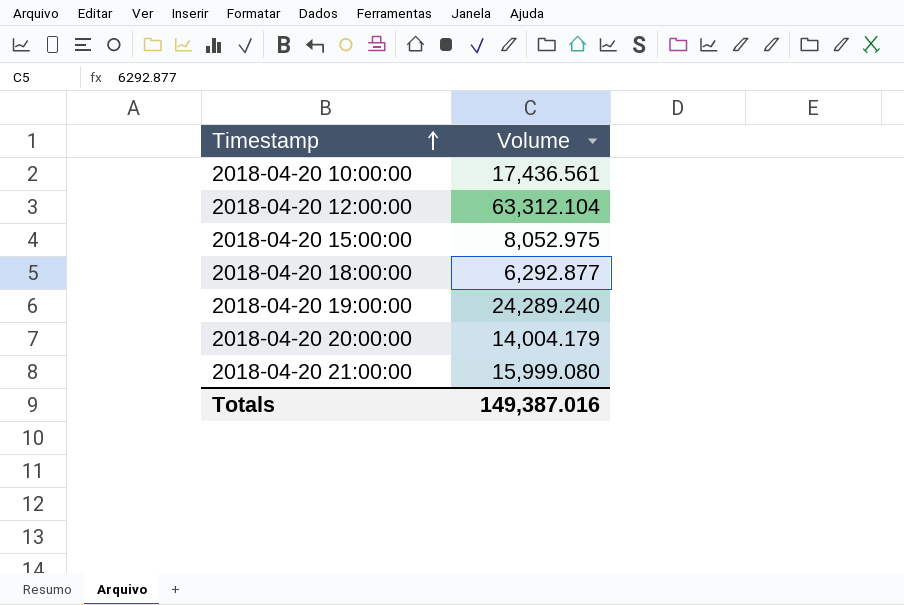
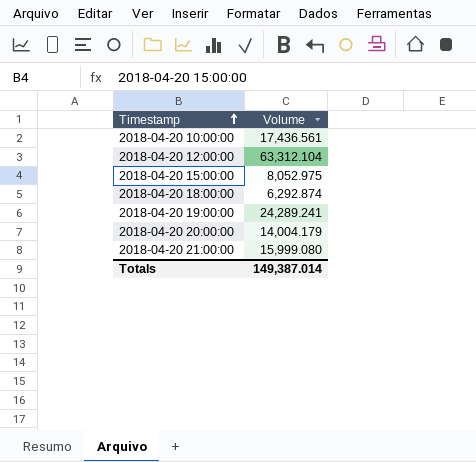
2018-04-20 18:00:00 | Volume: 6,292.877 -> 6,292.874
2018-04-20 19:00:00 | Volume: 24,289.240 -> 24,289.241
Totals | Volume: 149,387.016 -> 149,387.014

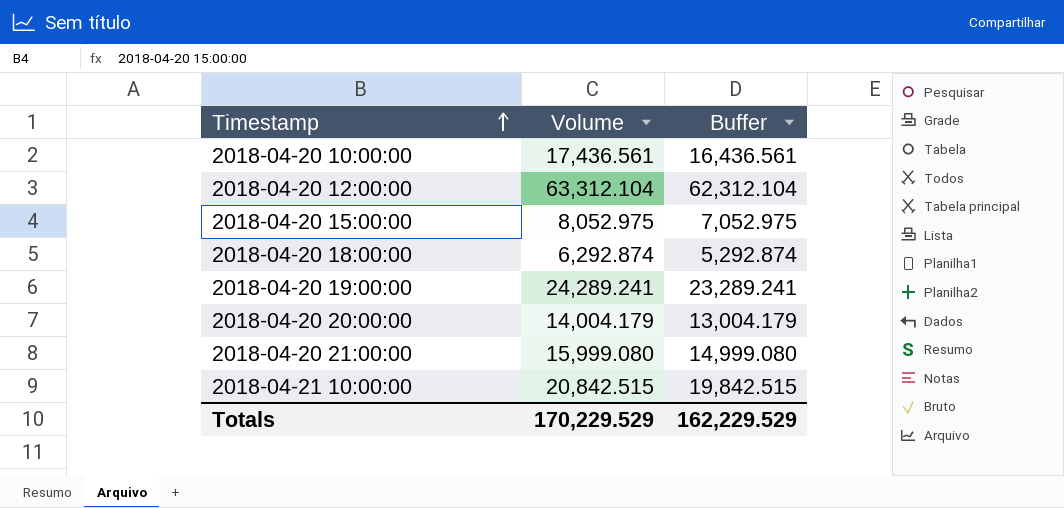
column Buffer | formula: none -> [Volume] - 1000
row 2018-04-21 10:00:00: none -> 20,842.515 | 19,842.515
Totals | Volume: 149,387.014 -> 170,229.529

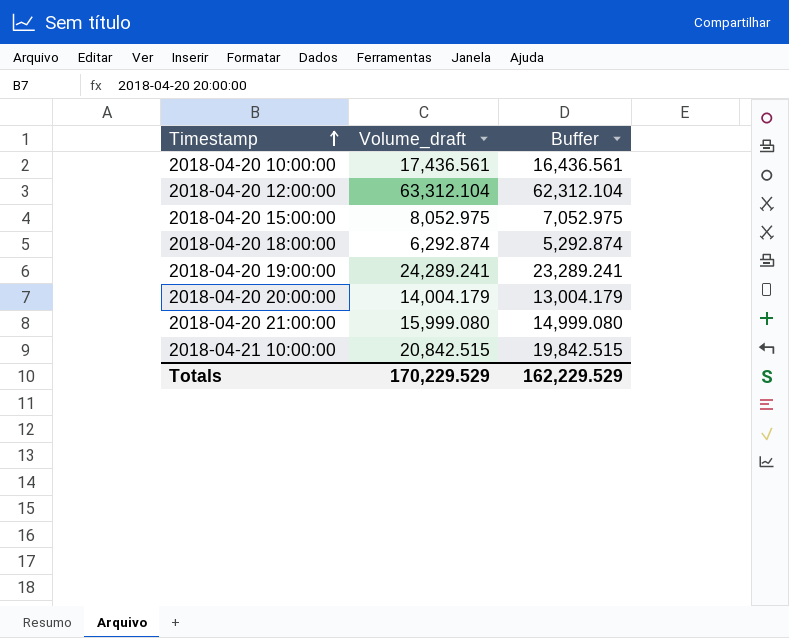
column name: Volume -> Volume_draft

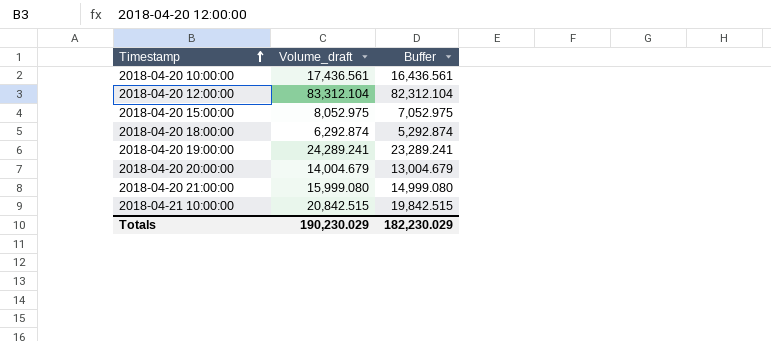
2018-04-20 12:00:00 | Volume_draft: 63,312.104 -> 83,312.104
2018-04-20 12:00:00 | Buffer: 62,312.104 -> 82,312.104
2018-04-20 20:00:00 | Volume_draft: 14,004.179 -> 14,004.679
2018-04-20 20:00:00 | Buffer: 13,004.179 -> 13,004.679
Totals | Volume_draft: 170,229.529 -> 190,230.029
Totals | Buffer: 162,229.529 -> 182,230.029

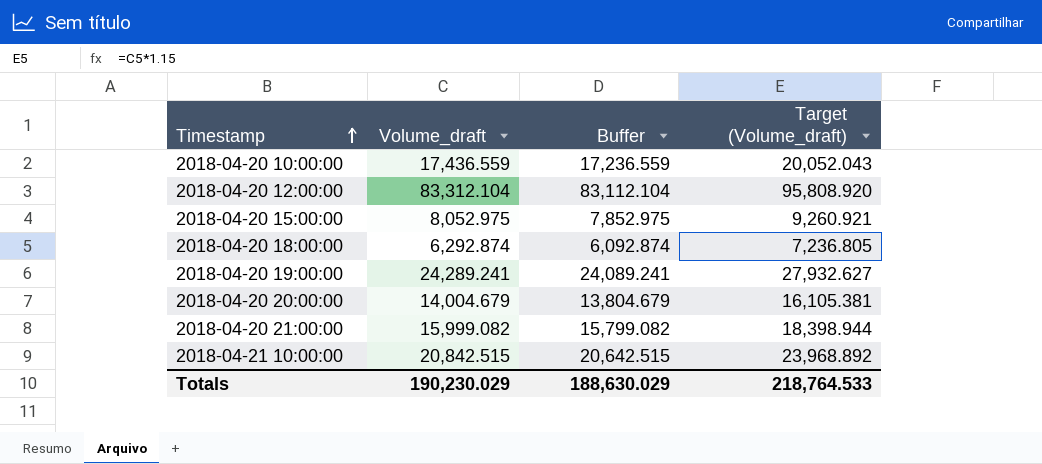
column Buffer | formula: [Volume_draft] - 1000 -> [Volume_draft] - 200
column Target (Volume_draft) | formula: none -> [Volume_draft] * 1.15
2018-04-20 10:00:00 | Volume_draft: 17,436.561 -> 17,436.559
2018-04-20 21:00:00 | Volume_draft: 15,999.080 -> 15,999.082
Totals | Buffer: 182,230.029 -> 188,630.029

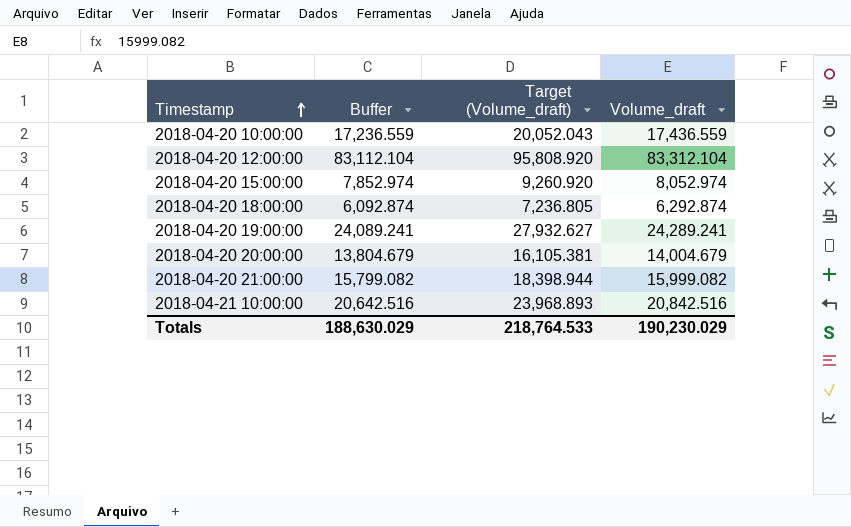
column Volume_draft | position: 2 -> 4
2018-04-20 15:00:00 | Buffer: 7,852.975 -> 7,852.974
2018-04-20 15:00:00 | Target (Volume_draft): 9,260.921 -> 9,260.920
2018-04-20 15:00:00 | Volume_draft: 8,052.975 -> 8,052.974
2018-04-21 10:00:00 | Buffer: 20,642.515 -> 20,642.516
2018-04-21 10:00:00 | Target (Volume_draft): 23,968.892 -> 23,968.893
2018-04-21 10:00:00 | Volume_draft: 20,842.515 -> 20,842.516

